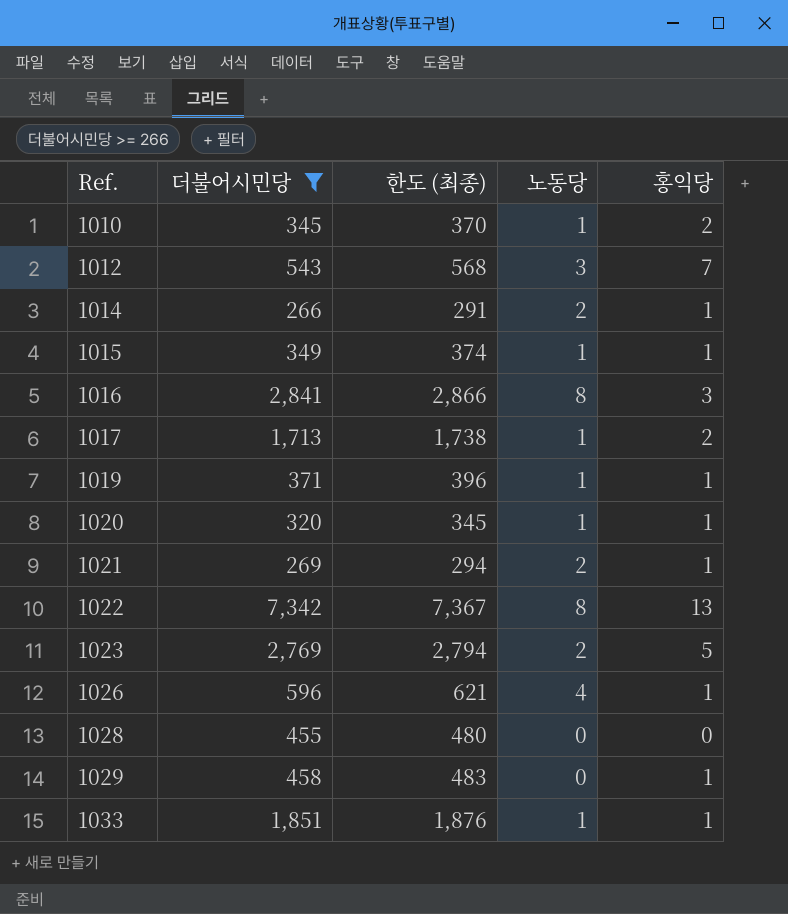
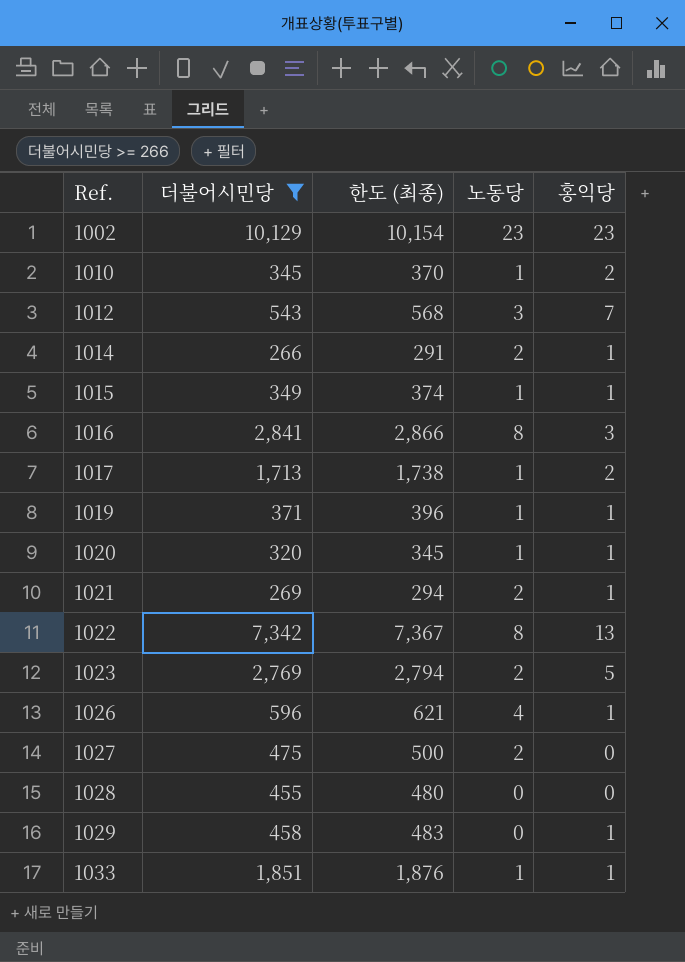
row 1002: none -> 10,129 | 10,154 | 23 | 23
row 1027: none -> 475 | 500 | 2 | 0

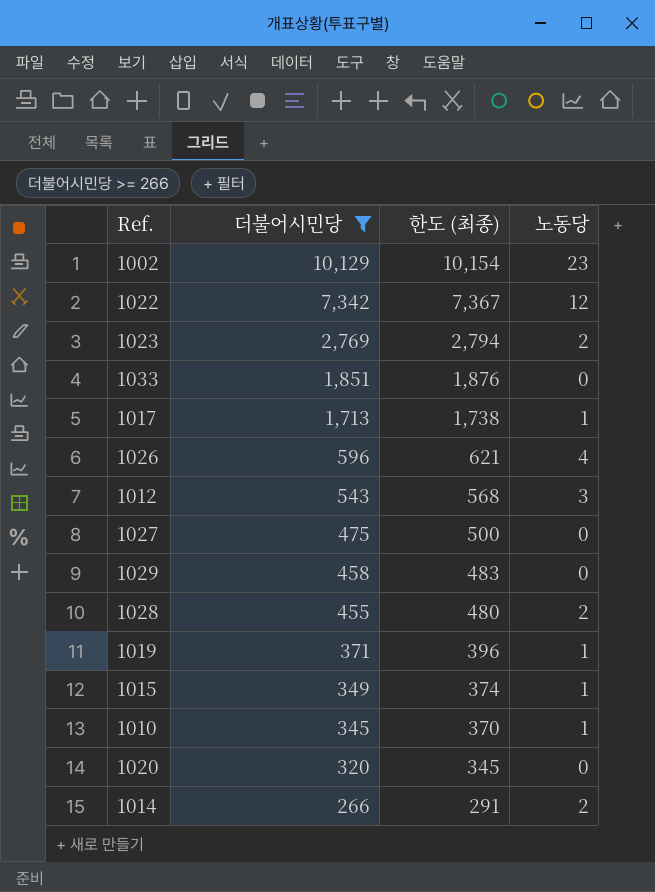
row order: Ref. ascending -> 더불어시민당 descending
column 홍익당 | position: 5 -> none
row 1016: 2,841 | 2,866 | 8 | 3 -> none
row 1021: 269 | 294 | 2 | 1 -> none
1022 | 노동당: 8 -> 12
1033 | 노동당: 1 -> 0
1027 | 노동당: 2 -> 0
1028 | 노동당: 0 -> 2
1020 | 노동당: 1 -> 0

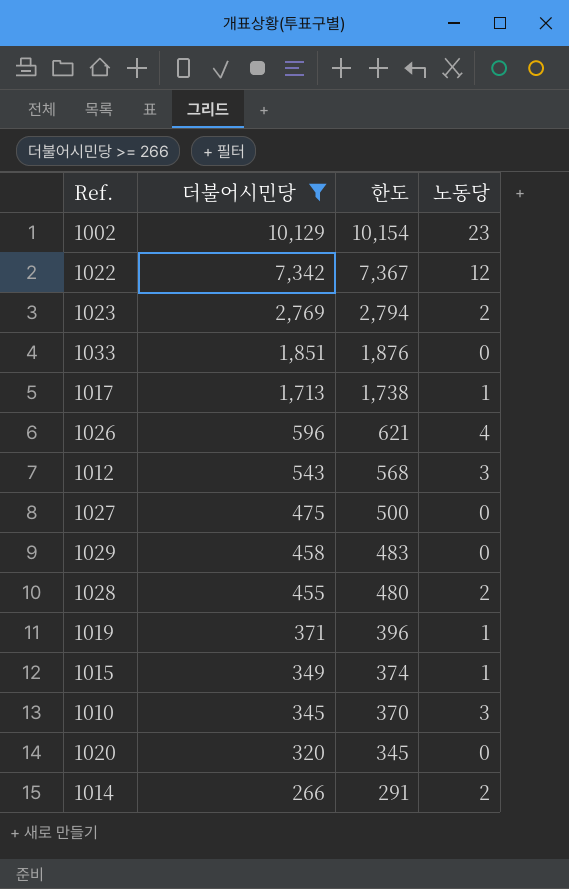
column name: 한도 (최종) -> 한도
1010 | 노동당: 1 -> 3

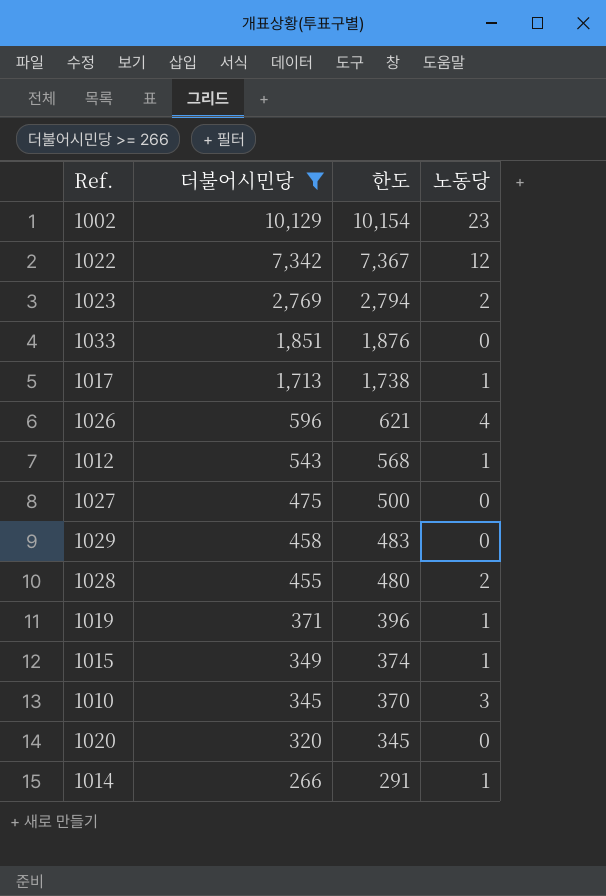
1012 | 노동당: 3 -> 1
1014 | 노동당: 2 -> 1

